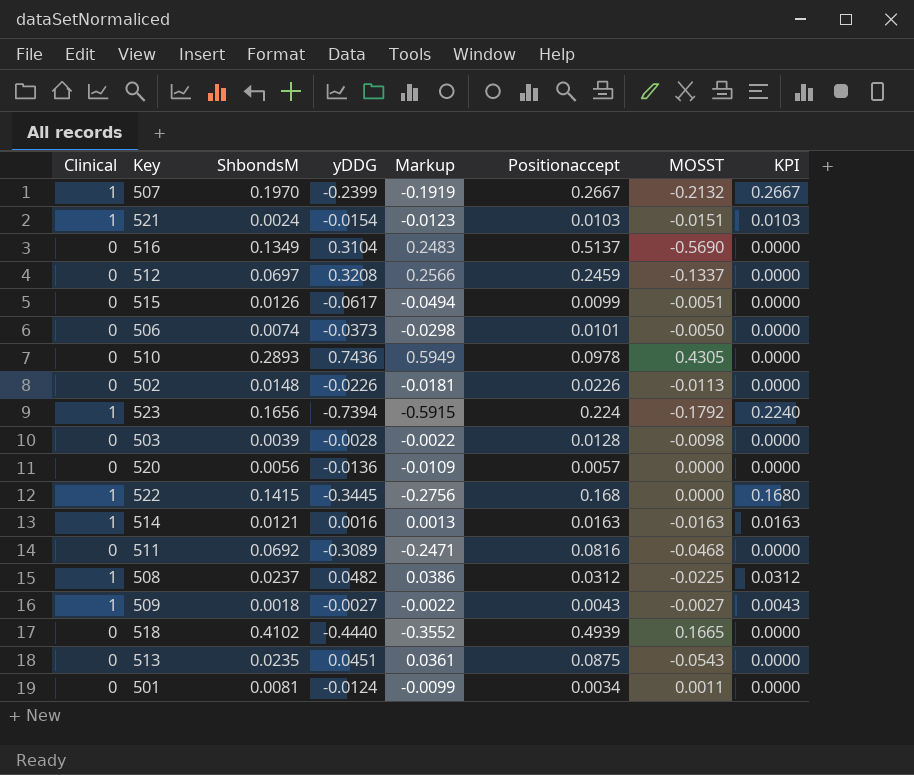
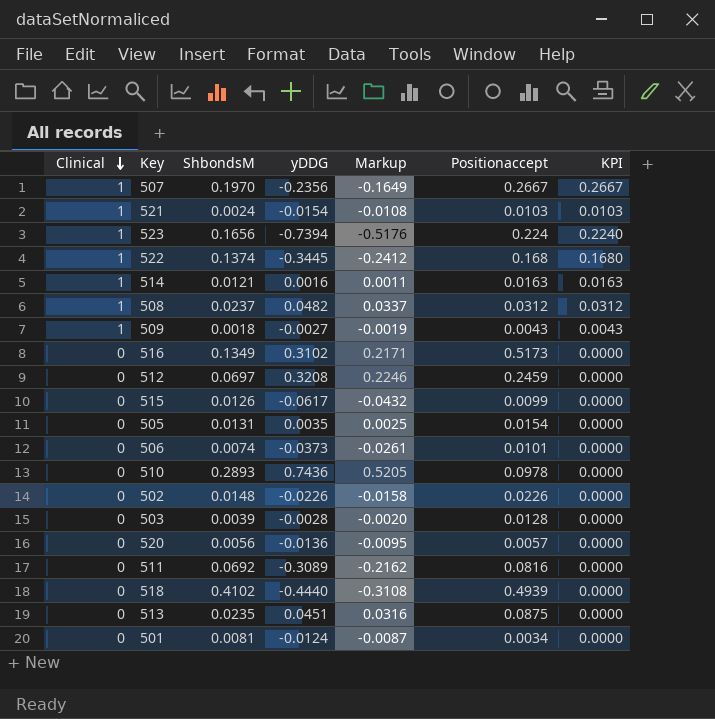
row order: none -> Clinical descending
column MOSST | position: 7 -> none
column Markup | formula: [yDDG] * 0.8 -> [yDDG] * 0.7
507 | yDDG: -0.2399 -> -0.2356
522 | ShbondsM: 0.1415 -> 0.1374
516 | yDDG: 0.3104 -> 0.3102
516 | Positionaccept: 0.5137 -> 0.5173
row 505: none -> 0 | 0.0131 | 0.0035 | 0.0025 | 0.0154 | 0.0000

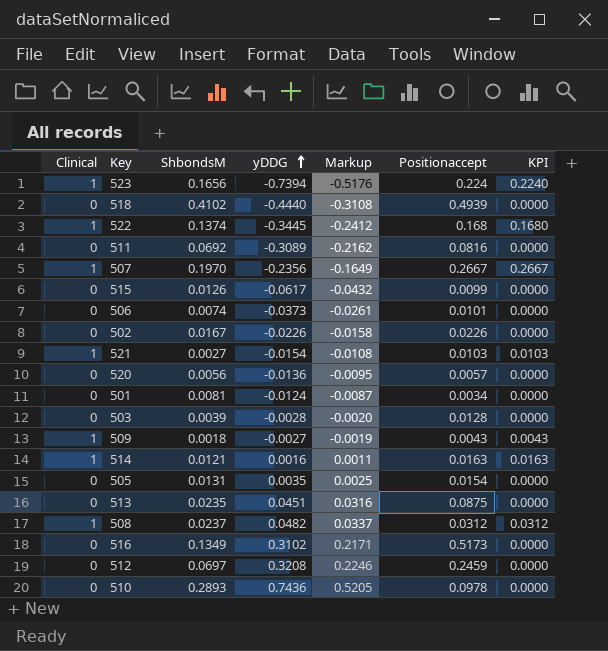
row order: Clinical descending -> yDDG ascending
502 | ShbondsM: 0.0148 -> 0.0167
521 | ShbondsM: 0.0024 -> 0.0027

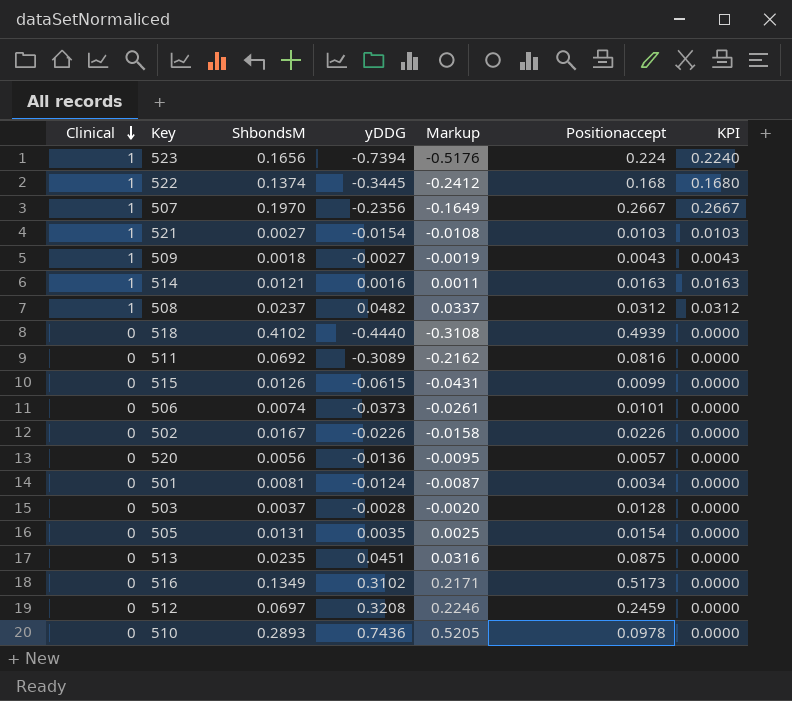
row order: yDDG ascending -> Clinical descending
515 | yDDG: -0.0617 -> -0.0615
515 | Markup: -0.0432 -> -0.0431
503 | ShbondsM: 0.0039 -> 0.0037

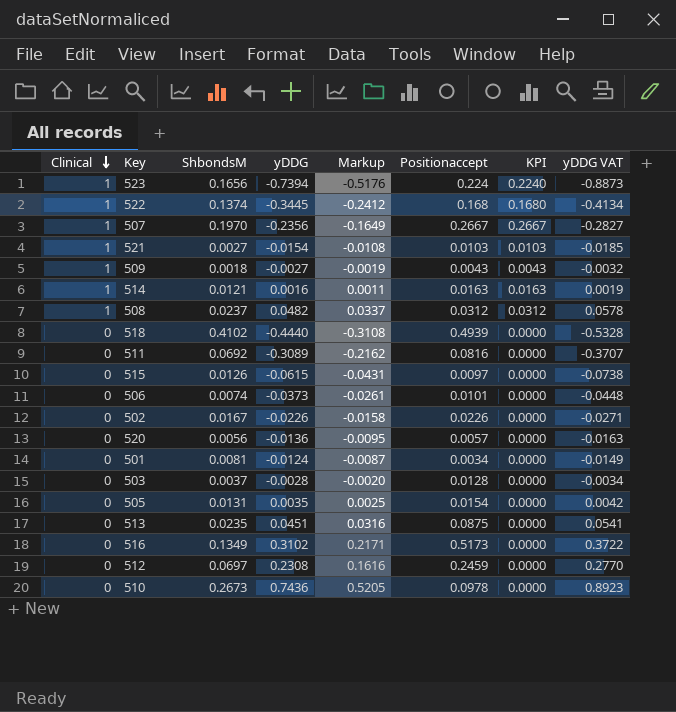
column yDDG VAT | formula: none -> [yDDG] * 1.2
515 | Positionaccept: 0.0099 -> 0.0097
512 | yDDG: 0.3208 -> 0.2308
512 | Markup: 0.2246 -> 0.1616
510 | ShbondsM: 0.2893 -> 0.2673

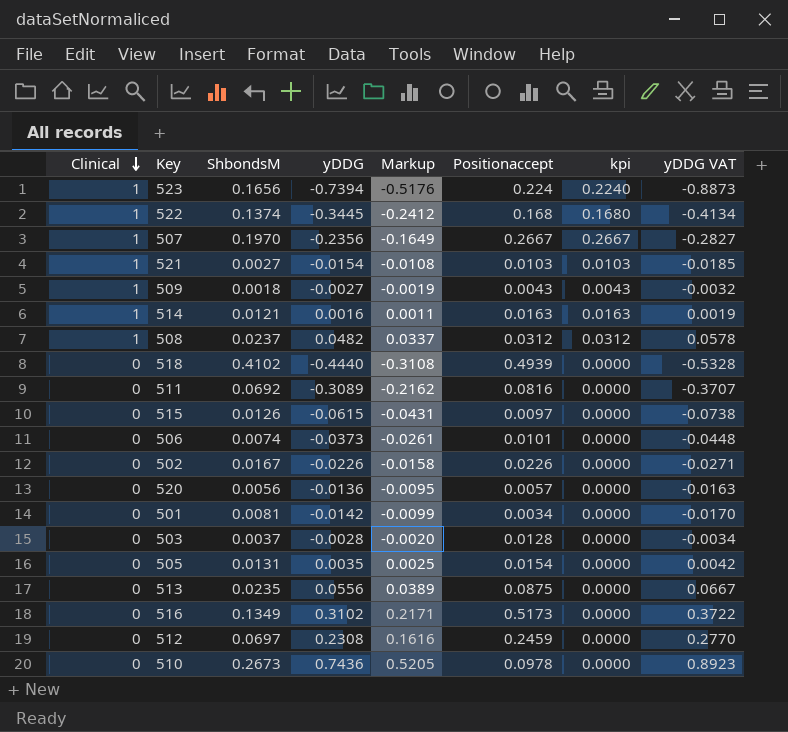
column name: KPI -> kpi
501 | yDDG: -0.0124 -> -0.0142
501 | Markup: -0.0087 -> -0.0099
501 | yDDG VAT: -0.0149 -> -0.0170
513 | yDDG: 0.0451 -> 0.0556
513 | Markup: 0.0316 -> 0.0389
513 | yDDG VAT: 0.0541 -> 0.0667

